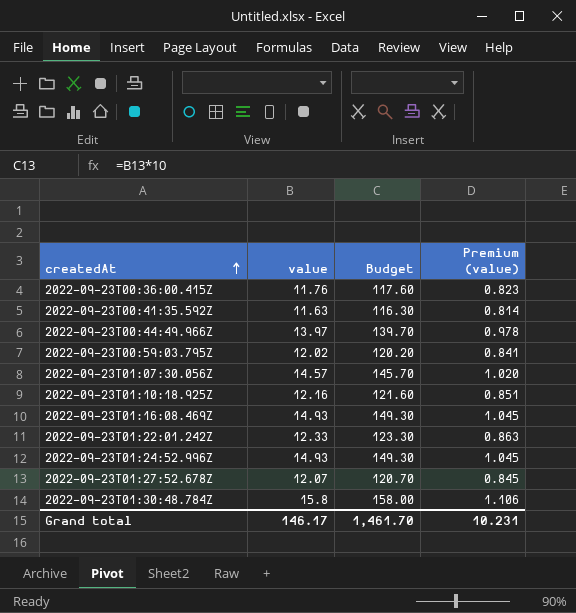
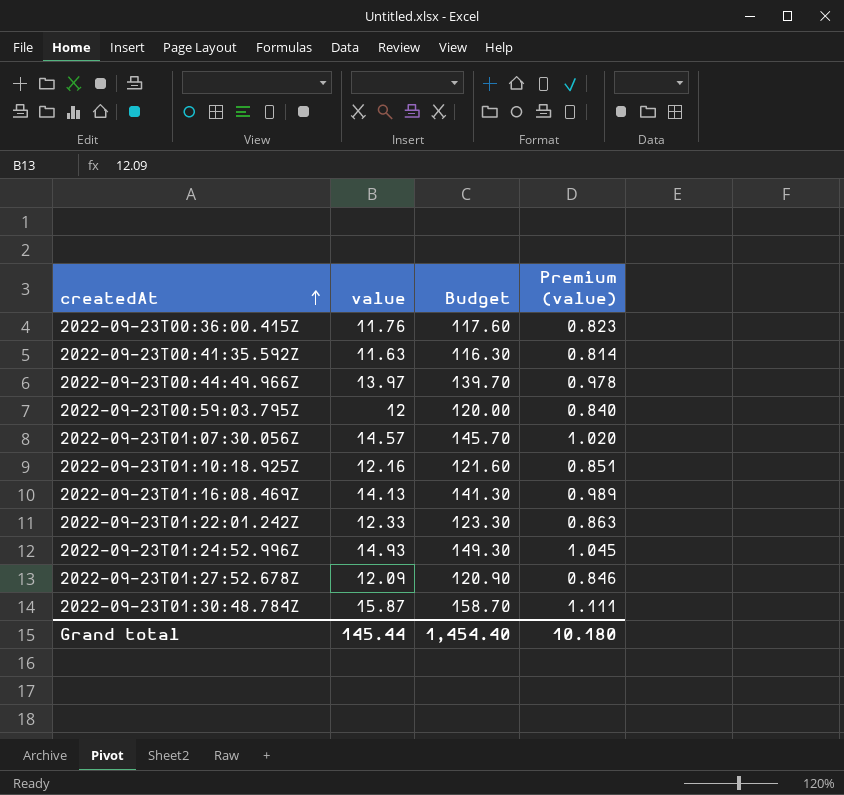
2022-09-23T00:59:03.795Z | value: 12.02 -> 12
2022-09-23T00:59:03.795Z | Budget: 120.20 -> 120.00
2022-09-23T00:59:03.795Z | Premium (value): 0.841 -> 0.840
2022-09-23T01:16:08.469Z | value: 14.93 -> 14.13
2022-09-23T01:16:08.469Z | Budget: 149.30 -> 141.30
2022-09-23T01:16:08.469Z | Premium (value): 1.045 -> 0.989
2022-09-23T01:27:52.678Z | value: 12.07 -> 12.09
2022-09-23T01:27:52.678Z | Budget: 120.70 -> 120.90
2022-09-23T01:27:52.678Z | Premium (value): 0.845 -> 0.846
2022-09-23T01:30:48.784Z | value: 15.8 -> 15.87
2022-09-23T01:30:48.784Z | Budget: 158.00 -> 158.70
2022-09-23T01:30:48.784Z | Premium (value): 1.106 -> 1.111
Grand total | value: 146.17 -> 145.44
Grand total | Budget: 1,461.70 -> 1,454.40
Grand total | Premium (value): 10.231 -> 10.180

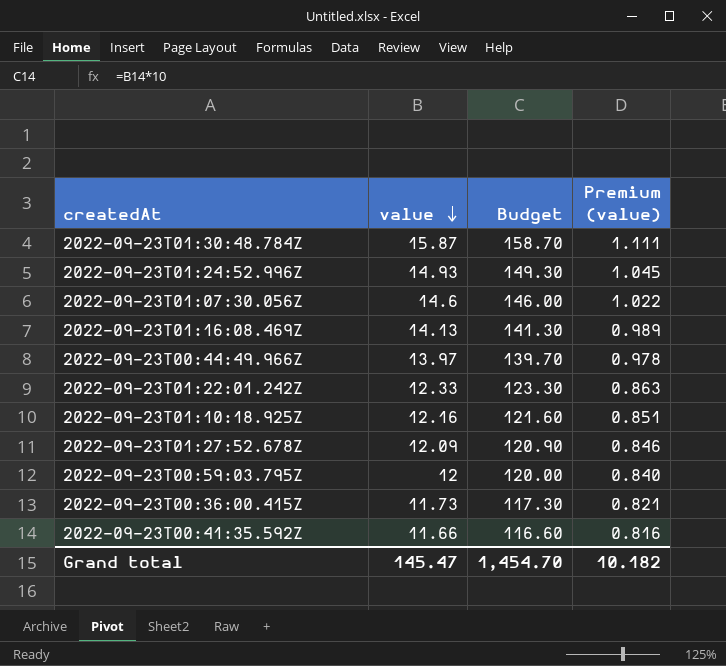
row order: createdAt ascending -> value descending
2022-09-23T01:07:30.056Z | value: 14.57 -> 14.6
2022-09-23T01:07:30.056Z | Budget: 145.70 -> 146.00
2022-09-23T01:07:30.056Z | Premium (value): 1.020 -> 1.022
2022-09-23T00:36:00.415Z | value: 11.76 -> 11.73
2022-09-23T00:36:00.415Z | Budget: 117.60 -> 117.30
2022-09-23T00:36:00.415Z | Premium (value): 0.823 -> 0.821
2022-09-23T00:41:35.592Z | value: 11.63 -> 11.66
2022-09-23T00:41:35.592Z | Budget: 116.30 -> 116.60
2022-09-23T00:41:35.592Z | Premium (value): 0.814 -> 0.816
Grand total | value: 145.44 -> 145.47
Grand total | Budget: 1,454.40 -> 1,454.70
Grand total | Premium (value): 10.180 -> 10.182

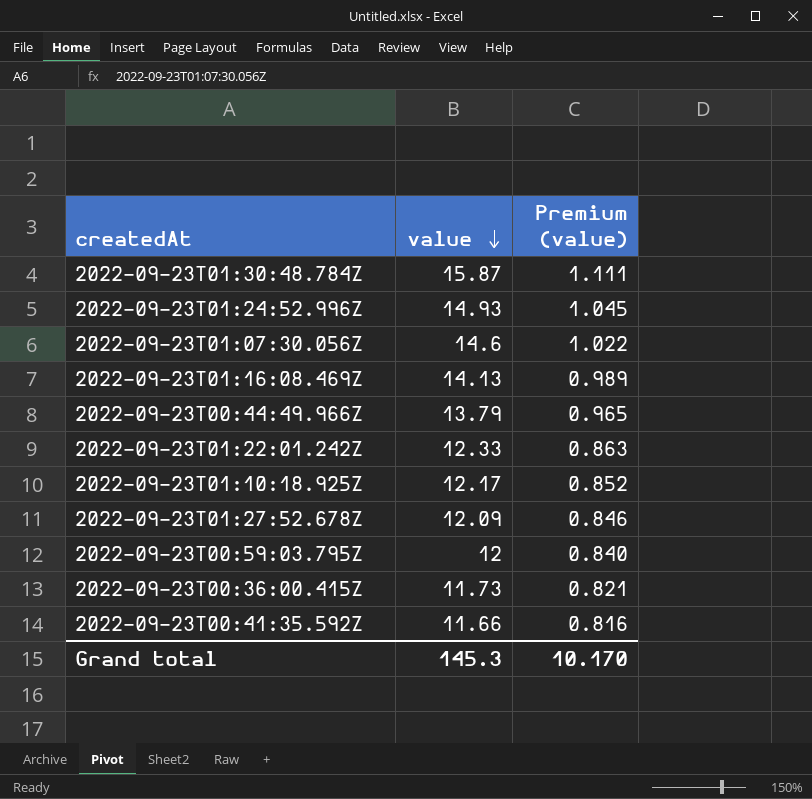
column Budget | formula: [value] * 10 -> none
2022-09-23T00:44:49.966Z | value: 13.97 -> 13.79
2022-09-23T00:44:49.966Z | Premium (value): 0.978 -> 0.965
2022-09-23T01:10:18.925Z | value: 12.16 -> 12.17
2022-09-23T01:10:18.925Z | Premium (value): 0.851 -> 0.852
Grand total | value: 145.47 -> 145.3
Grand total | Premium (value): 10.182 -> 10.170

